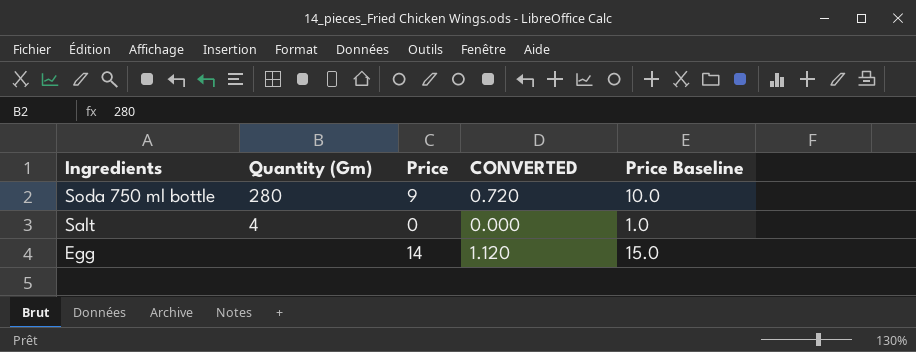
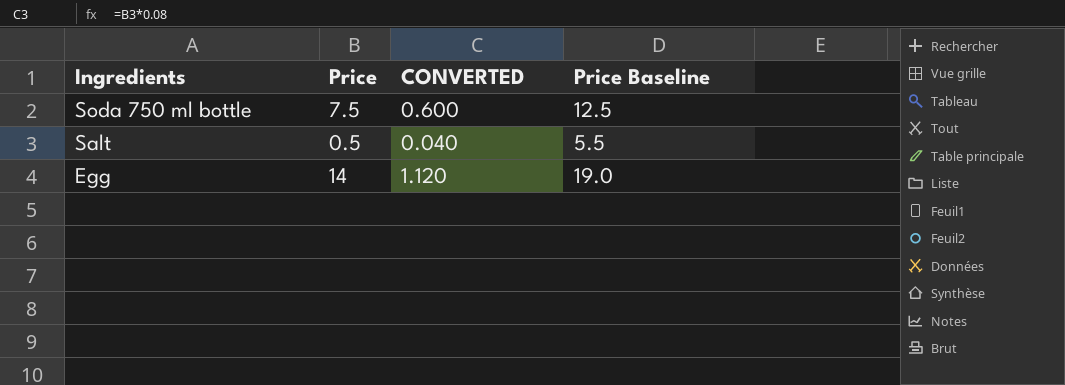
column Quantity (Gm) | position: 2 -> none
column Price Baseline | formula: [Price] + 1 -> [Price] + 5
Soda 750 ml bottle | Price: 9 -> 7.5
Soda 750 ml bottle | CONVERTED: 0.720 -> 0.600
Salt | Price: 0 -> 0.5
Salt | CONVERTED: 0.000 -> 0.040

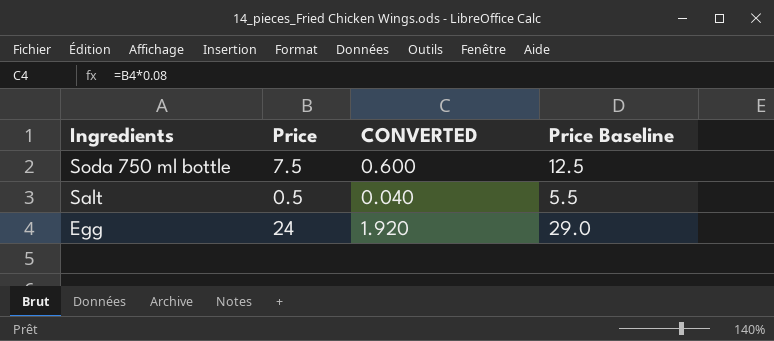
Egg | Price: 14 -> 24
Egg | CONVERTED: 1.120 -> 1.920
Egg | Price Baseline: 19.0 -> 29.0

